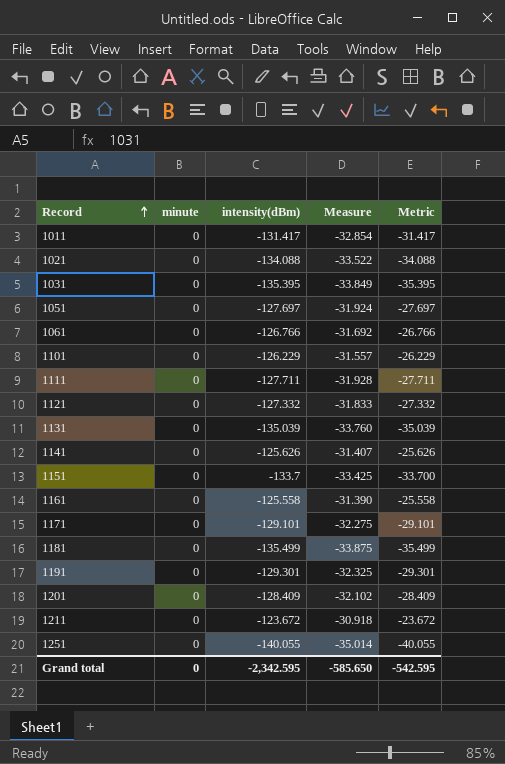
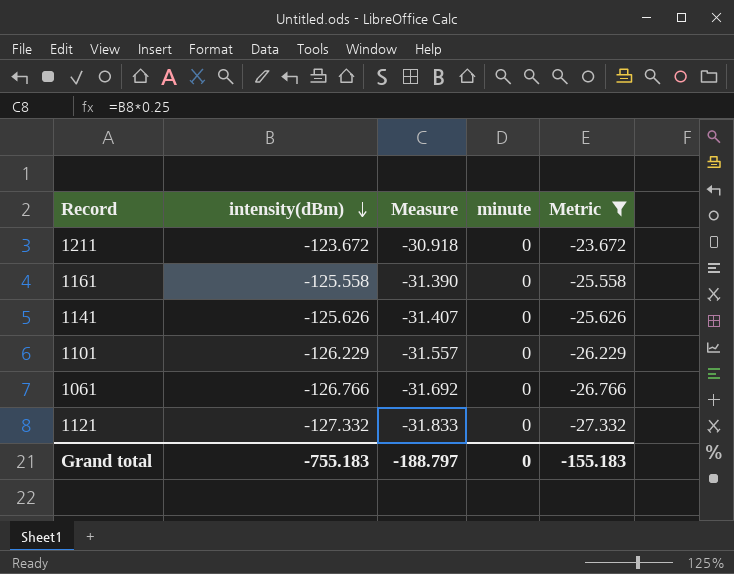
filter: none -> Metric >= -27.332
row order: Record ascending -> intensity(dBm) descending
column minute | position: 2 -> 4
Grand total | intensity(dBm): -2,342.595 -> -755.183
Grand total | Measure: -585.650 -> -188.797
Grand total | Metric: -542.595 -> -155.183

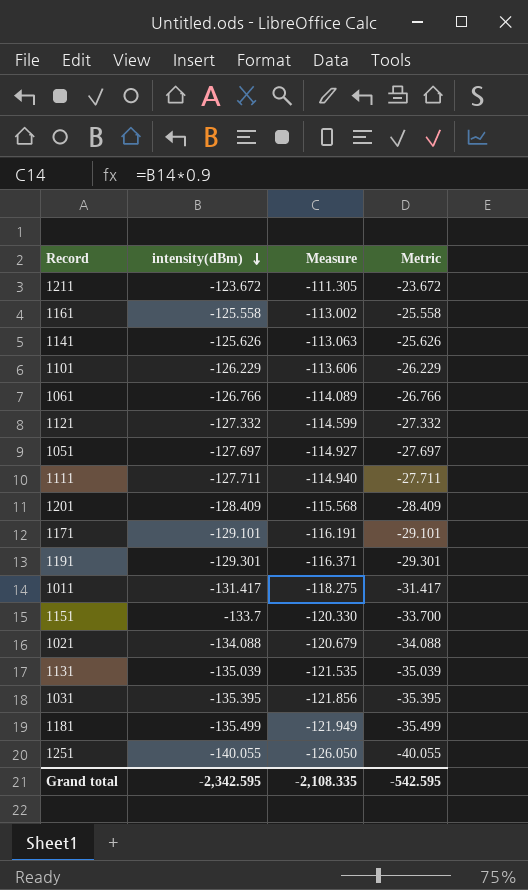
filter: Metric >= -27.332 -> none
column minute | position: 4 -> none
column Measure | formula: [intensity(dBm)] * 0.25 -> [intensity(dBm)] * 0.9
Grand total | intensity(dBm): -755.183 -> -2,342.595
Grand total | Measure: -188.797 -> -2,108.335
Grand total | Metric: -155.183 -> -542.595

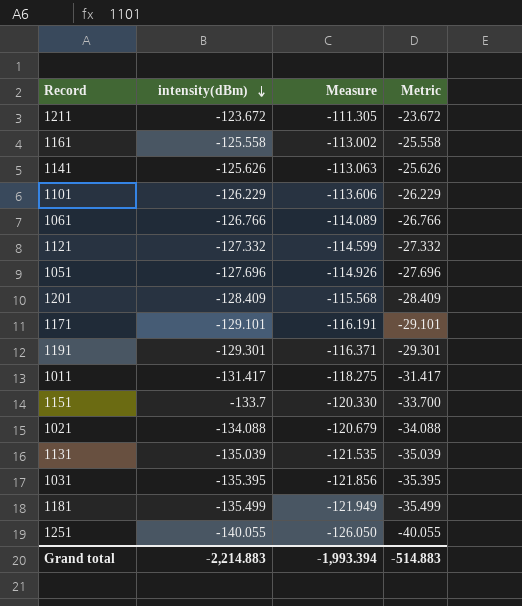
row 1111: -127.711 | -114.940 | -27.711 -> none
1051 | intensity(dBm): -127.697 -> -127.696
1051 | Measure: -114.927 -> -114.926
1051 | Metric: -27.697 -> -27.696
Grand total | intensity(dBm): -2,342.595 -> -2,214.883
Grand total | Measure: -2,108.335 -> -1,993.394
Grand total | Metric: -542.595 -> -514.883

